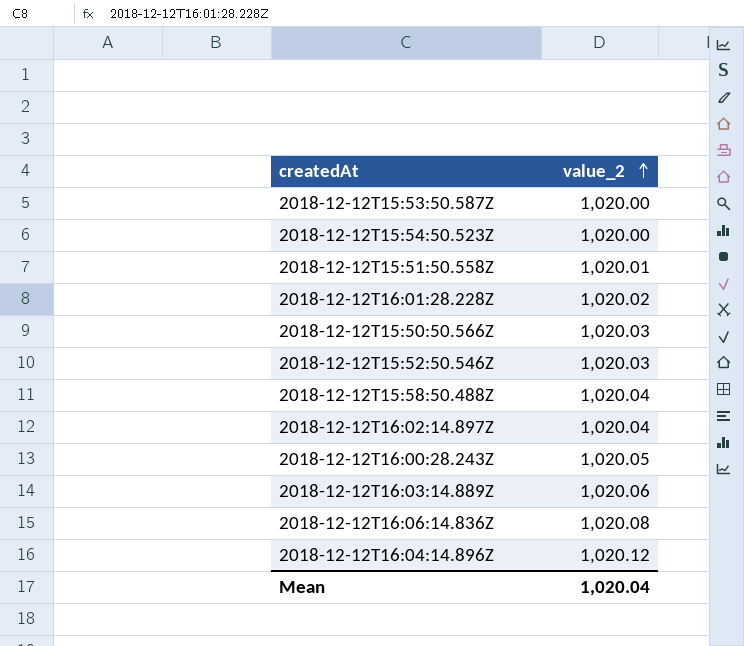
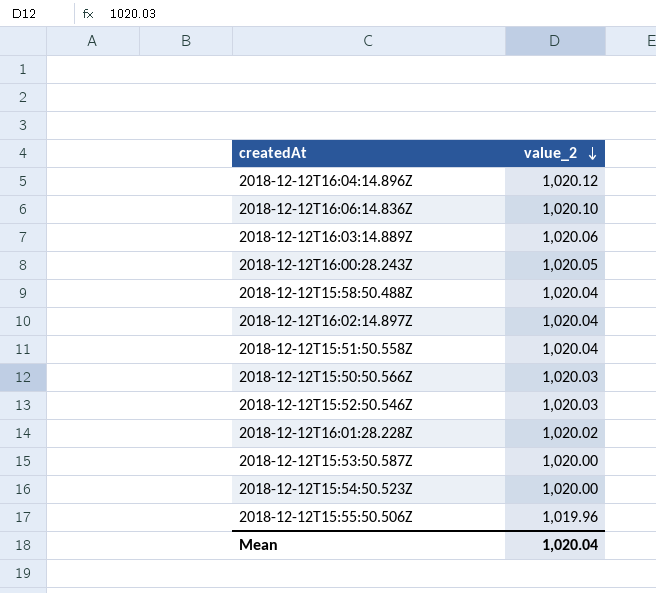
row order: value_2 ascending -> value_2 descending
2018-12-12T16:06:14.836Z | value_2: 1,020.08 -> 1,020.10
2018-12-12T15:51:50.558Z | value_2: 1,020.01 -> 1,020.04
row 2018-12-12T15:55:50.506Z: none -> 1,019.96

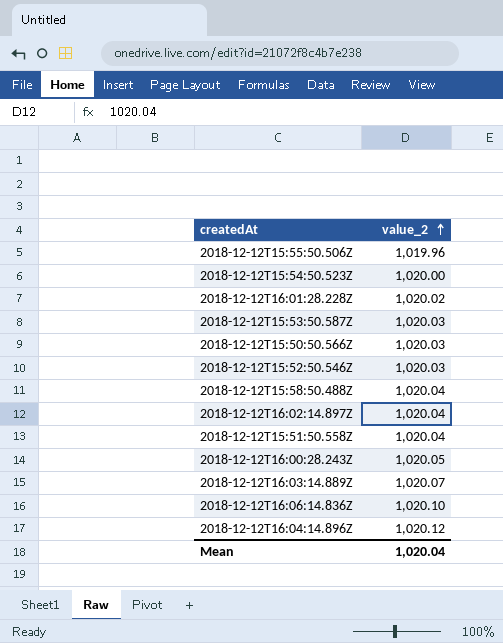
row order: value_2 descending -> value_2 ascending
2018-12-12T15:53:50.587Z | value_2: 1,020.00 -> 1,020.03
2018-12-12T16:03:14.889Z | value_2: 1,020.06 -> 1,020.07

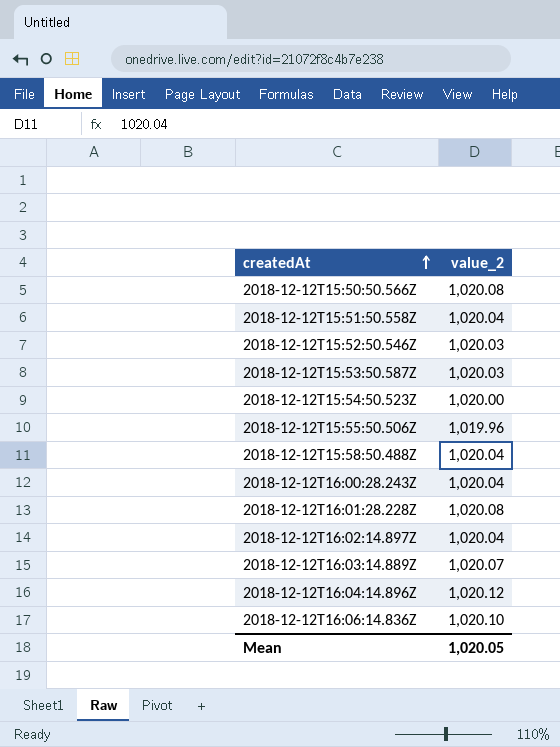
row order: value_2 ascending -> createdAt ascending
2018-12-12T15:50:50.566Z | value_2: 1,020.03 -> 1,020.08
2018-12-12T16:00:28.243Z | value_2: 1,020.05 -> 1,020.04
2018-12-12T16:01:28.228Z | value_2: 1,020.02 -> 1,020.08
Mean | value_2: 1,020.04 -> 1,020.05

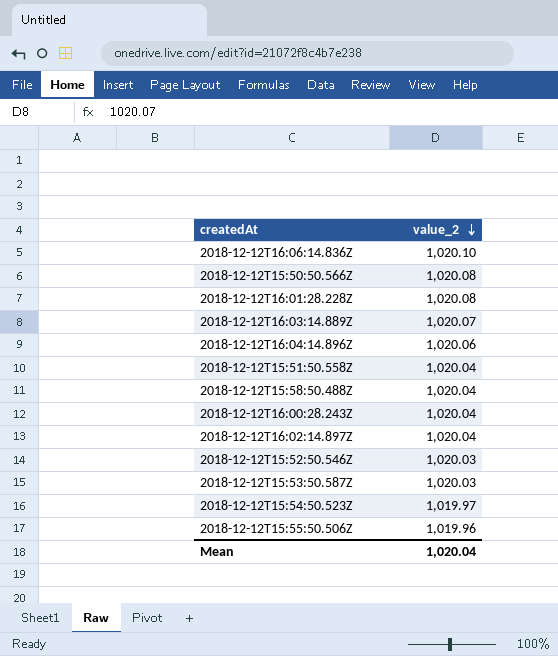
row order: createdAt ascending -> value_2 descending
2018-12-12T16:04:14.896Z | value_2: 1,020.12 -> 1,020.06
2018-12-12T15:54:50.523Z | value_2: 1,020.00 -> 1,019.97
Mean | value_2: 1,020.05 -> 1,020.04

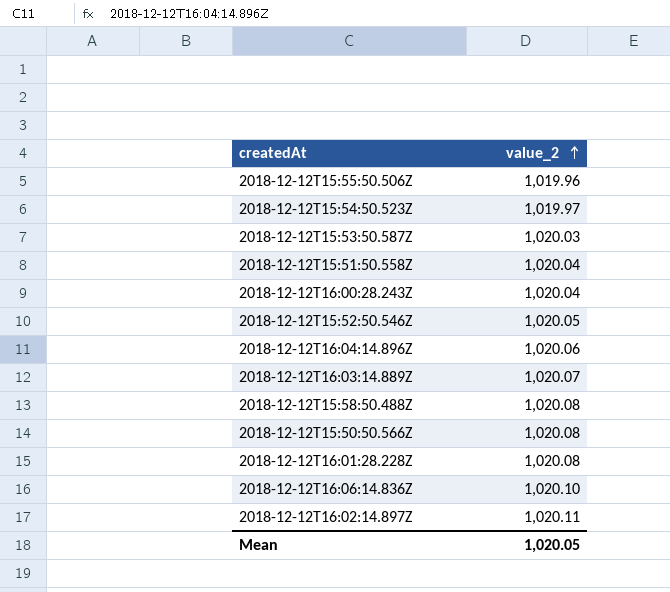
row order: value_2 descending -> value_2 ascending
2018-12-12T15:52:50.546Z | value_2: 1,020.03 -> 1,020.05
2018-12-12T15:58:50.488Z | value_2: 1,020.04 -> 1,020.08
2018-12-12T16:02:14.897Z | value_2: 1,020.04 -> 1,020.11
Mean | value_2: 1,020.04 -> 1,020.05

